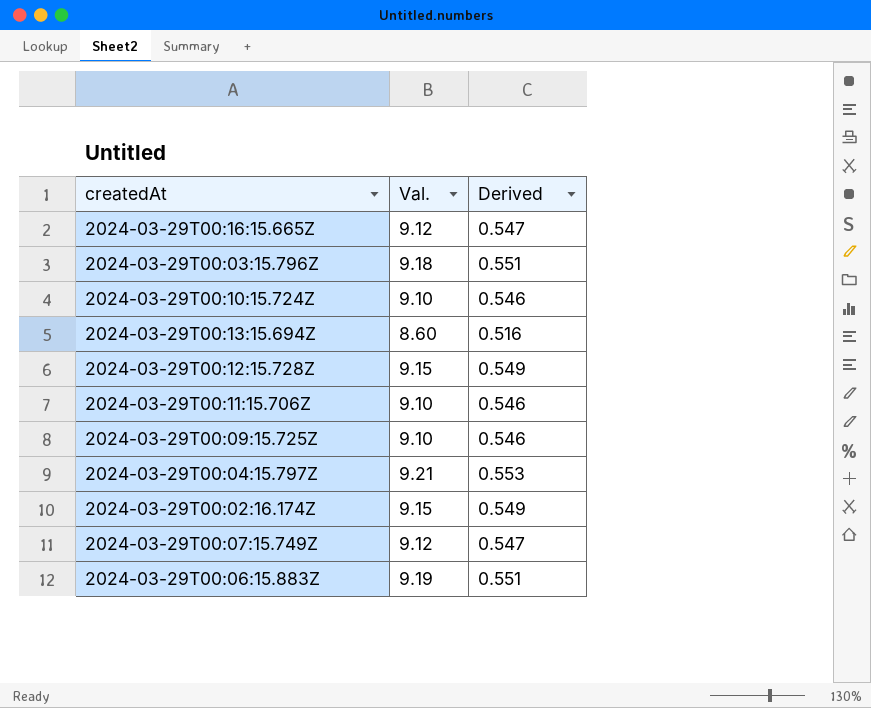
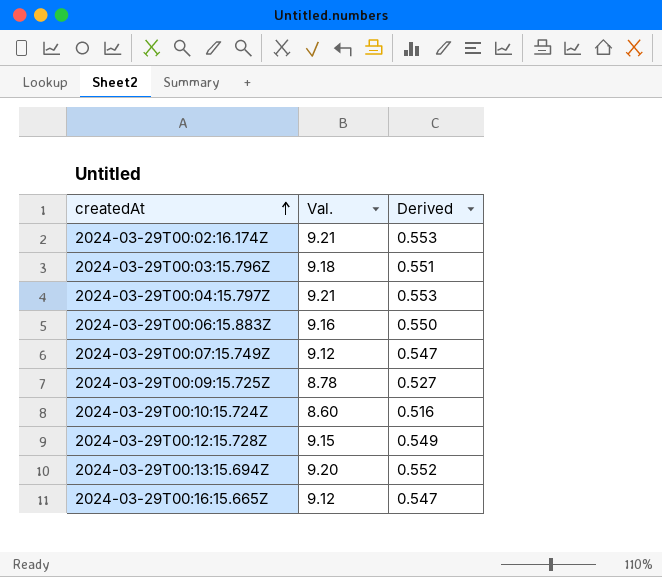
row order: none -> createdAt ascending
row 2024-03-29T00:11:15.706Z: 9.10 | 0.546 -> none
2024-03-29T00:02:16.174Z | Val.: 9.15 -> 9.21
2024-03-29T00:02:16.174Z | Derived: 0.549 -> 0.553
2024-03-29T00:06:15.883Z | Val.: 9.19 -> 9.16
2024-03-29T00:06:15.883Z | Derived: 0.551 -> 0.550
2024-03-29T00:09:15.725Z | Val.: 9.10 -> 8.78
2024-03-29T00:09:15.725Z | Derived: 0.546 -> 0.527
2024-03-29T00:10:15.724Z | Val.: 9.10 -> 8.60
2024-03-29T00:10:15.724Z | Derived: 0.546 -> 0.516
2024-03-29T00:13:15.694Z | Val.: 8.60 -> 9.20
2024-03-29T00:13:15.694Z | Derived: 0.516 -> 0.552

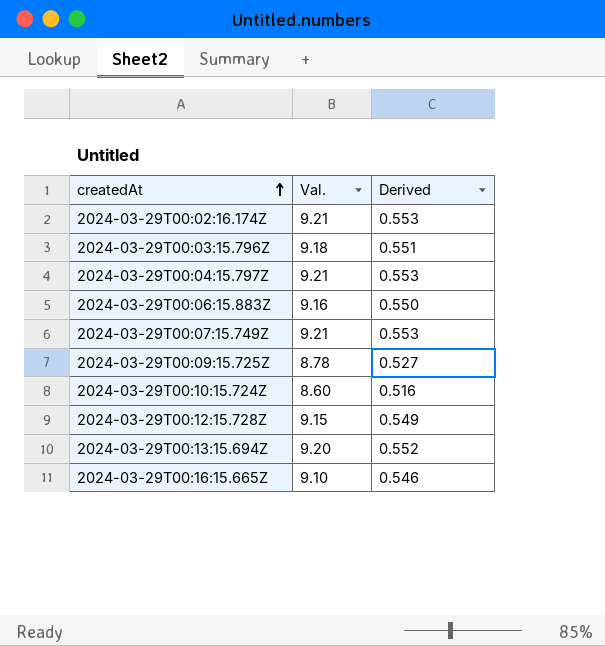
2024-03-29T00:07:15.749Z | Val.: 9.12 -> 9.21
2024-03-29T00:07:15.749Z | Derived: 0.547 -> 0.553
2024-03-29T00:16:15.665Z | Val.: 9.12 -> 9.10
2024-03-29T00:16:15.665Z | Derived: 0.547 -> 0.546

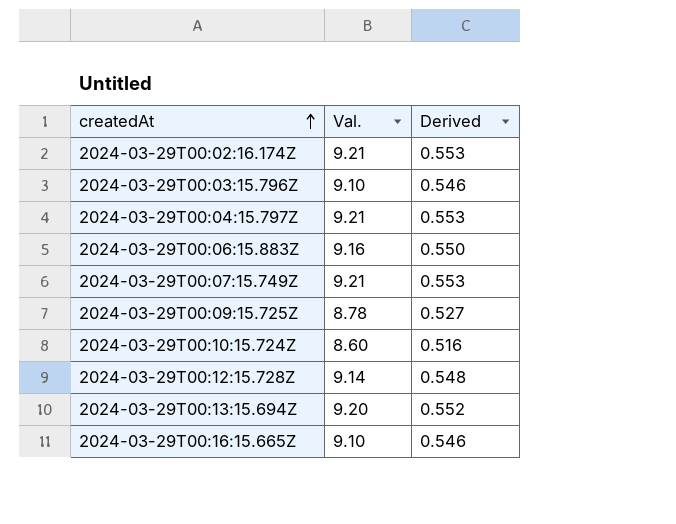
2024-03-29T00:03:15.796Z | Val.: 9.18 -> 9.10
2024-03-29T00:03:15.796Z | Derived: 0.551 -> 0.546
2024-03-29T00:12:15.728Z | Val.: 9.15 -> 9.14
2024-03-29T00:12:15.728Z | Derived: 0.549 -> 0.548

